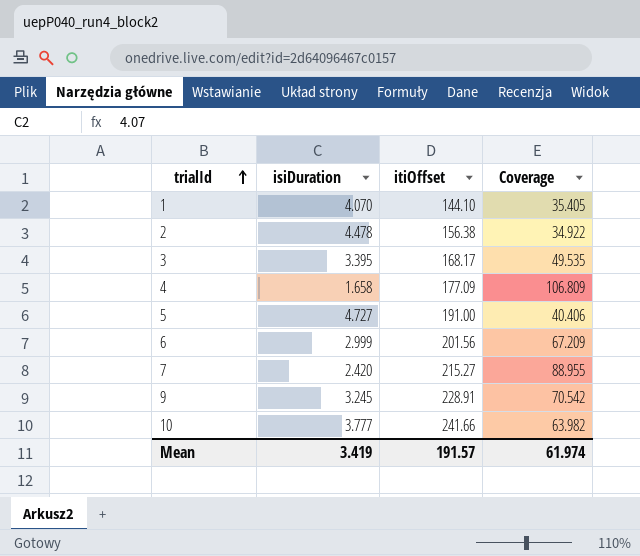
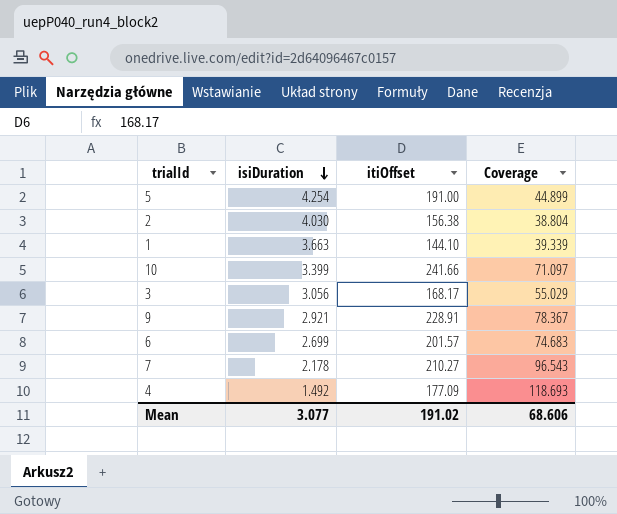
row order: trialId ascending -> isiDuration descending
5 | isiDuration: 4.727 -> 4.254
5 | Coverage: 40.406 -> 44.899
2 | isiDuration: 4.478 -> 4.030
2 | Coverage: 34.922 -> 38.804
1 | isiDuration: 4.070 -> 3.663
1 | Coverage: 35.405 -> 39.339
10 | isiDuration: 3.777 -> 3.399
10 | Coverage: 63.982 -> 71.097
3 | isiDuration: 3.395 -> 3.056
3 | Coverage: 49.535 -> 55.029
9 | isiDuration: 3.245 -> 2.921
9 | Coverage: 70.542 -> 78.367
6 | isiDuration: 2.999 -> 2.699
6 | itiOffset: 201.56 -> 201.57
6 | Coverage: 67.209 -> 74.683
7 | isiDuration: 2.420 -> 2.178
7 | itiOffset: 215.27 -> 210.27
7 | Coverage: 88.955 -> 96.543
4 | isiDuration: 1.658 -> 1.492
4 | Coverage: 106.809 -> 118.693
Mean | isiDuration: 3.419 -> 3.077
Mean | itiOffset: 191.57 -> 191.02
Mean | Coverage: 61.974 -> 68.606

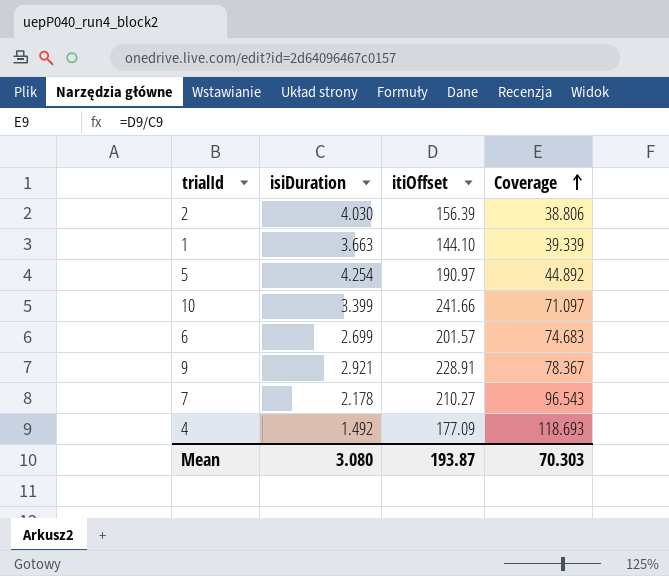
row order: isiDuration descending -> Coverage ascending
row 3: 3.056 | 168.17 | 55.029 -> none
2 | itiOffset: 156.38 -> 156.39
2 | Coverage: 38.804 -> 38.806
5 | itiOffset: 191.00 -> 190.97
5 | Coverage: 44.899 -> 44.892
Mean | isiDuration: 3.077 -> 3.080
Mean | itiOffset: 191.02 -> 193.87
Mean | Coverage: 68.606 -> 70.303

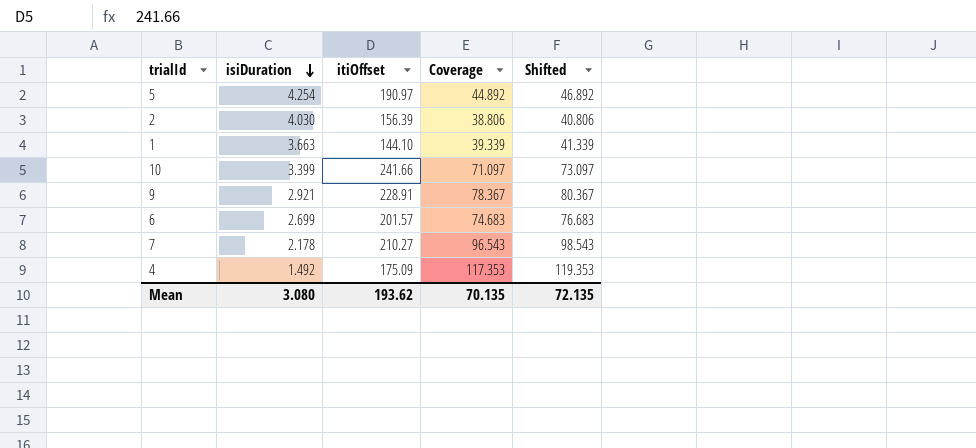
row order: Coverage ascending -> isiDuration descending
column Shifted | formula: none -> [Coverage] + 2
4 | itiOffset: 177.09 -> 175.09
4 | Coverage: 118.693 -> 117.353
Mean | itiOffset: 193.87 -> 193.62
Mean | Coverage: 70.303 -> 70.135

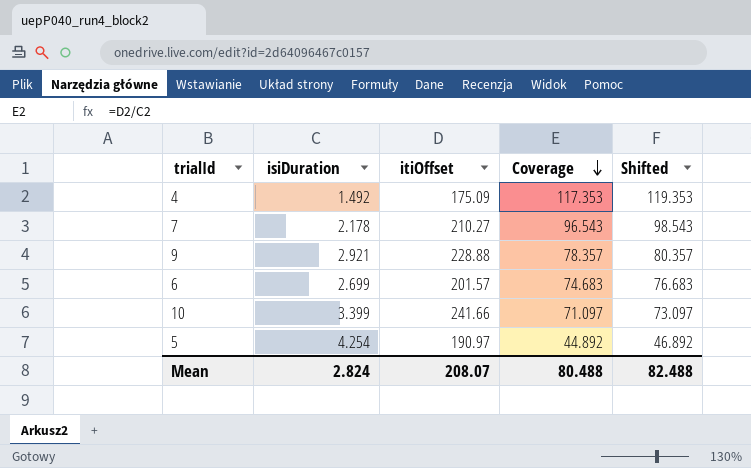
row order: isiDuration descending -> Coverage descending
row 2: 4.030 | 156.39 | 38.806 | 40.806 -> none
row 1: 3.663 | 144.10 | 39.339 | 41.339 -> none
9 | itiOffset: 228.91 -> 228.88
9 | Coverage: 78.367 -> 78.357
9 | Shifted: 80.367 -> 80.357
Mean | isiDuration: 3.080 -> 2.824
Mean | itiOffset: 193.62 -> 208.07
Mean | Coverage: 70.135 -> 80.488
Mean | Shifted: 72.135 -> 82.488

